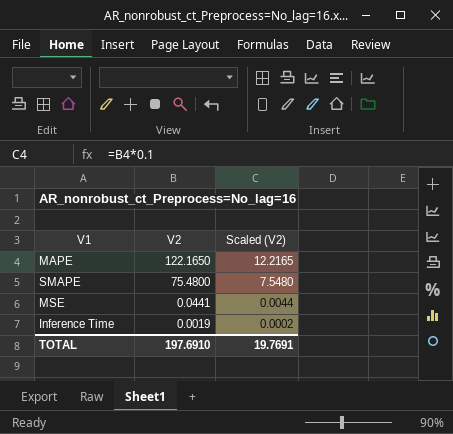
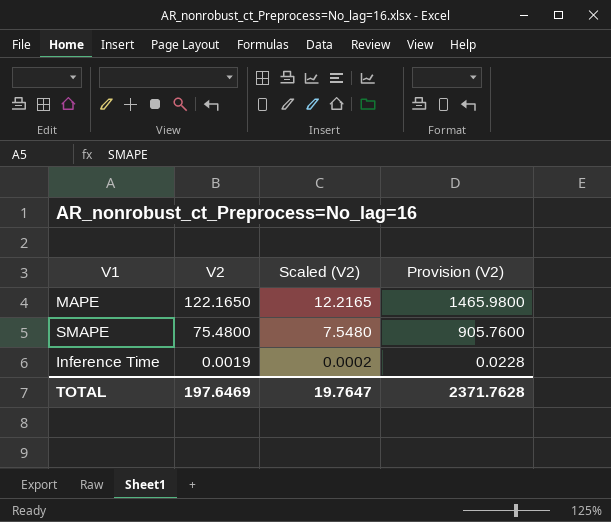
column Provision (V2) | formula: none -> [V2] * 12
row MSE: 0.0441 | 0.0044 -> none
TOTAL | V2: 197.6910 -> 197.6469
TOTAL | Scaled (V2): 19.7691 -> 19.7647

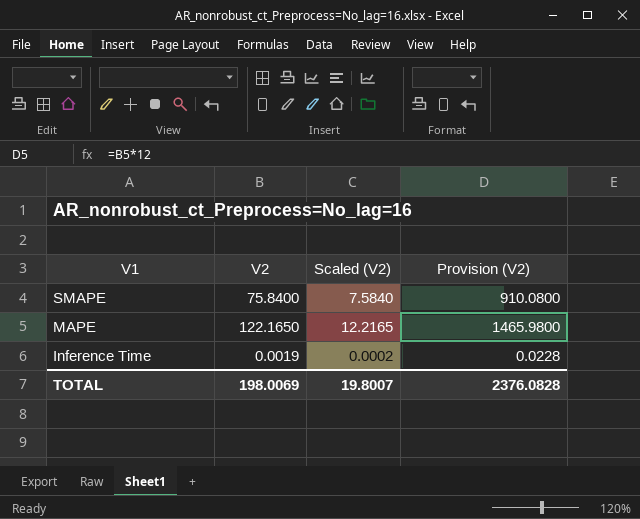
row order: V2 descending -> V1 descending
SMAPE | V2: 75.4800 -> 75.8400
SMAPE | Scaled (V2): 7.5480 -> 7.5840
SMAPE | Provision (V2): 905.7600 -> 910.0800
TOTAL | V2: 197.6469 -> 198.0069
TOTAL | Scaled (V2): 19.7647 -> 19.8007
TOTAL | Provision (V2): 2371.7628 -> 2376.0828

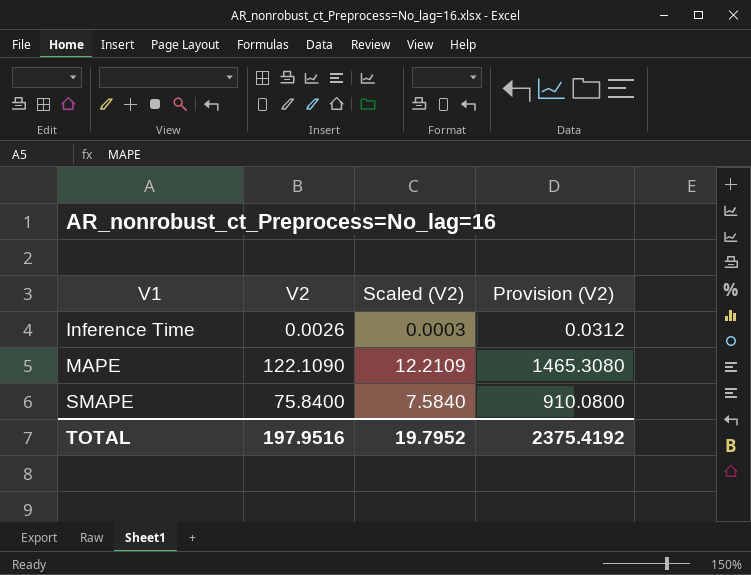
row order: V1 descending -> V1 ascending
Inference Time | V2: 0.0019 -> 0.0026
Inference Time | Scaled (V2): 0.0002 -> 0.0003
Inference Time | Provision (V2): 0.0228 -> 0.0312
MAPE | V2: 122.1650 -> 122.1090
MAPE | Scaled (V2): 12.2165 -> 12.2109
MAPE | Provision (V2): 1465.9800 -> 1465.3080
TOTAL | V2: 198.0069 -> 197.9516
TOTAL | Scaled (V2): 19.8007 -> 19.7952
TOTAL | Provision (V2): 2376.0828 -> 2375.4192

